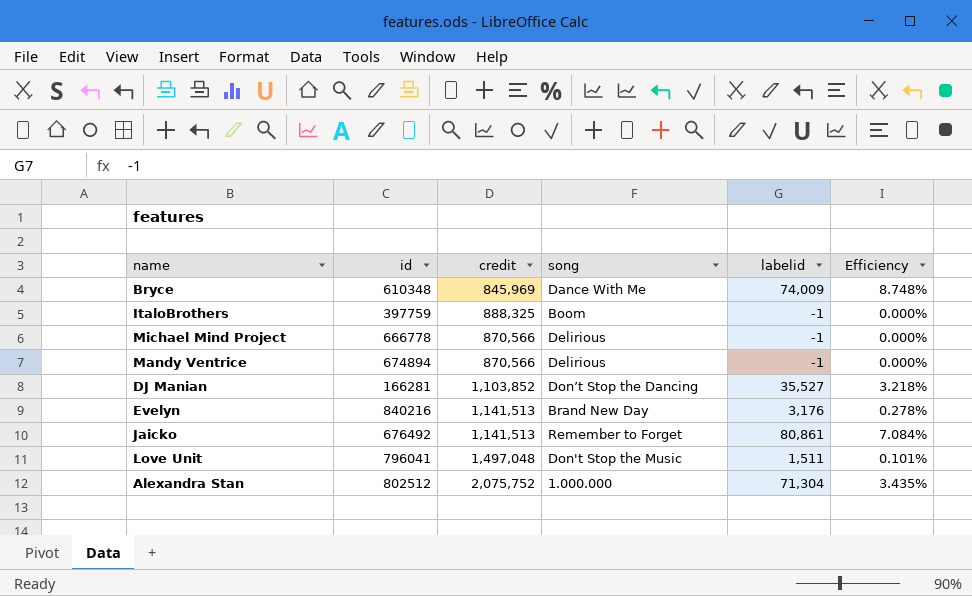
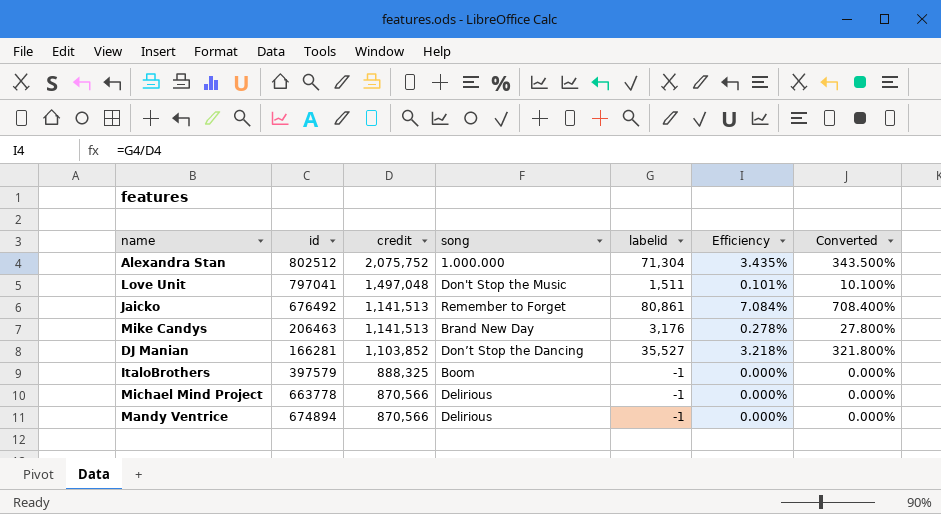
row order: none -> credit descending
column Converted | formula: none -> [Efficiency] * 100
row Bryce: 610348 | 845,969 | Dance With Me | 74,009 | 8.748% -> none
row Evelyn: 840216 | 1,141,513 | Brand New Day | 3,176 | 0.278% -> none
Love Unit | id: 796041 -> 797041
row Mike Candys: none -> 206463 | 1,141,513 | Brand New Day | 3,176 | 0.278% | 27.800%
ItaloBrothers | id: 397759 -> 397579
Michael Mind Project | id: 666778 -> 663778

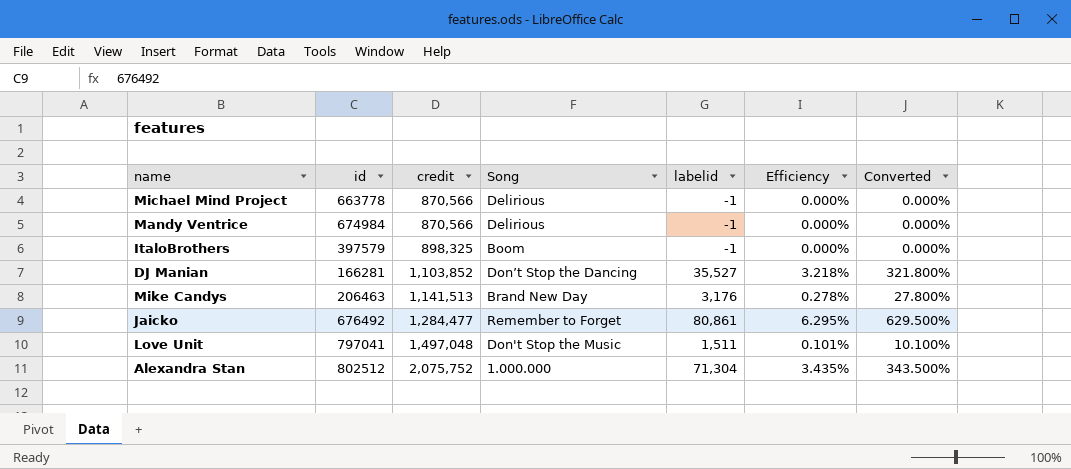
row order: credit descending -> credit ascending
column name: song -> Song
Mandy Ventrice | id: 674894 -> 674984
ItaloBrothers | credit: 888,325 -> 898,325
Jaicko | credit: 1,141,513 -> 1,284,477
Jaicko | Efficiency: 7.084% -> 6.295%
Jaicko | Converted: 708.400% -> 629.500%

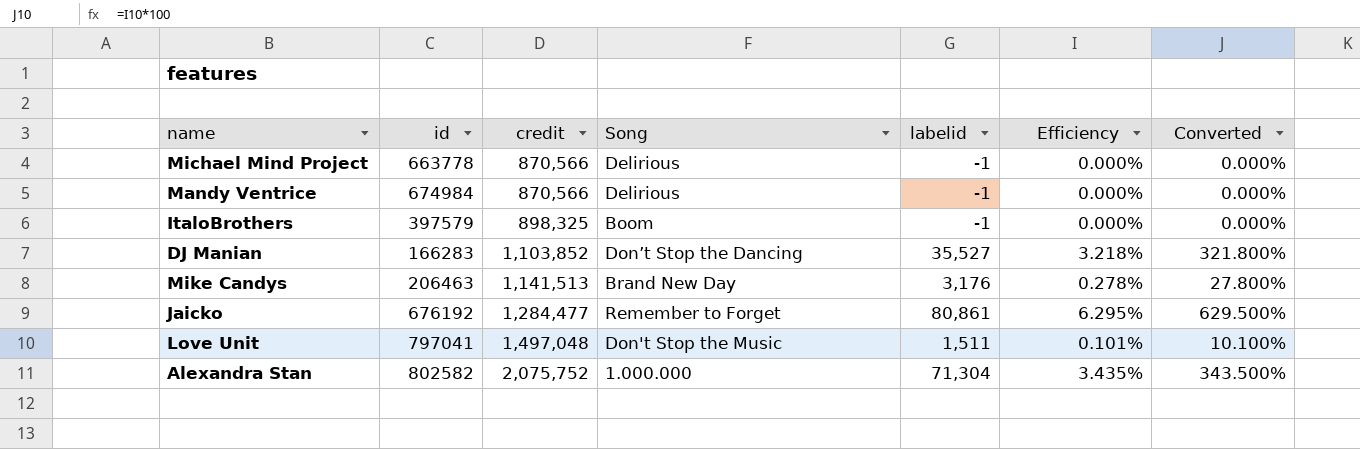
DJ Manian | id: 166281 -> 166283
Jaicko | id: 676492 -> 676192
Alexandra Stan | id: 802512 -> 802582

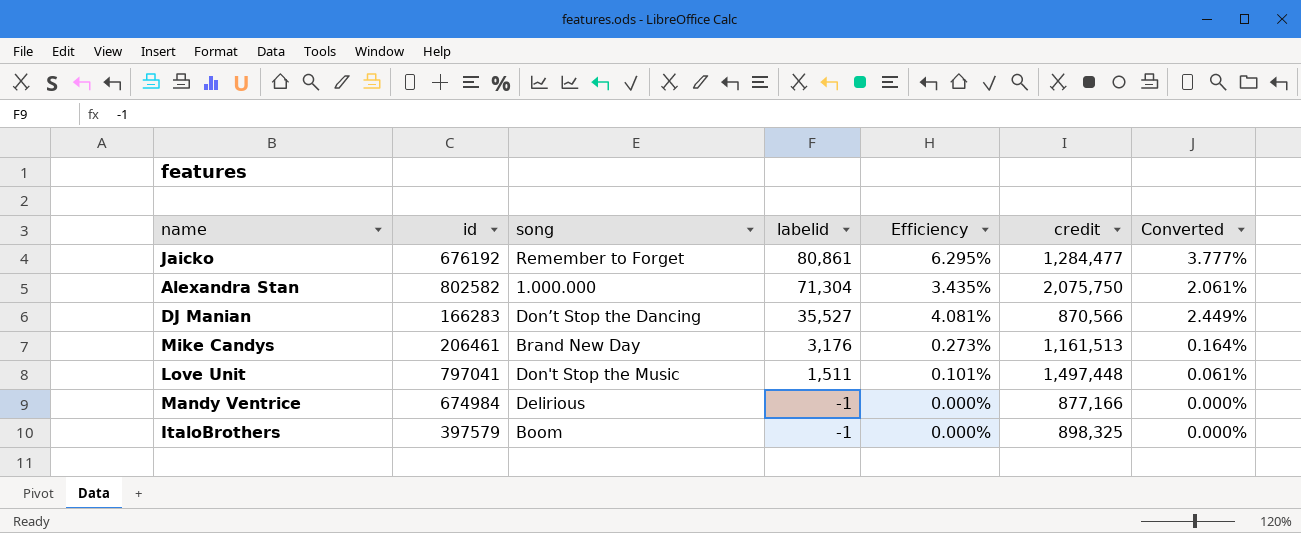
row order: credit ascending -> labelid descending
column name: Song -> song
column credit | position: 3 -> 6
column Converted | formula: [Efficiency] * 100 -> [Efficiency] * 0.6
row Michael Mind Project: 663778 | 870,566 | Delirious | -1 | 0.000% | 0.000% -> none
Alexandra Stan | credit: 2,075,752 -> 2,075,750
DJ Manian | Efficiency: 3.218% -> 4.081%
DJ Manian | credit: 1,103,852 -> 870,566
Mike Candys | id: 206463 -> 206461
Mike Candys | Efficiency: 0.278% -> 0.273%
Mike Candys | credit: 1,141,513 -> 1,161,513
Love Unit | credit: 1,497,048 -> 1,497,448
Mandy Ventrice | credit: 870,566 -> 877,166

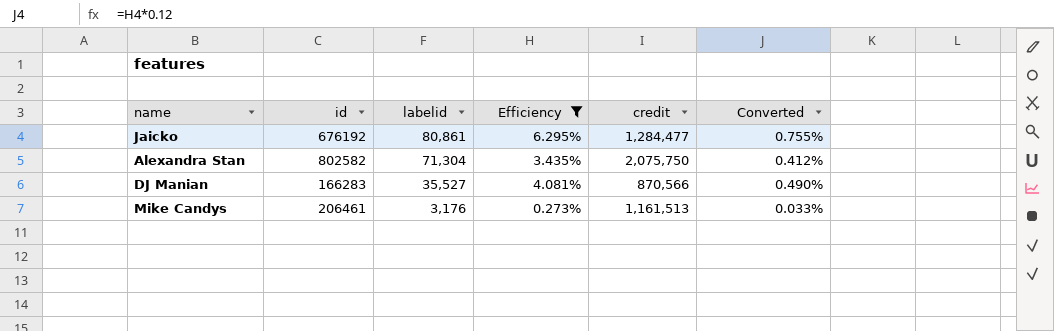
filter: none -> Efficiency >= 0.273%
column song | position: 3 -> none
column Converted | formula: [Efficiency] * 0.6 -> [Efficiency] * 0.12

